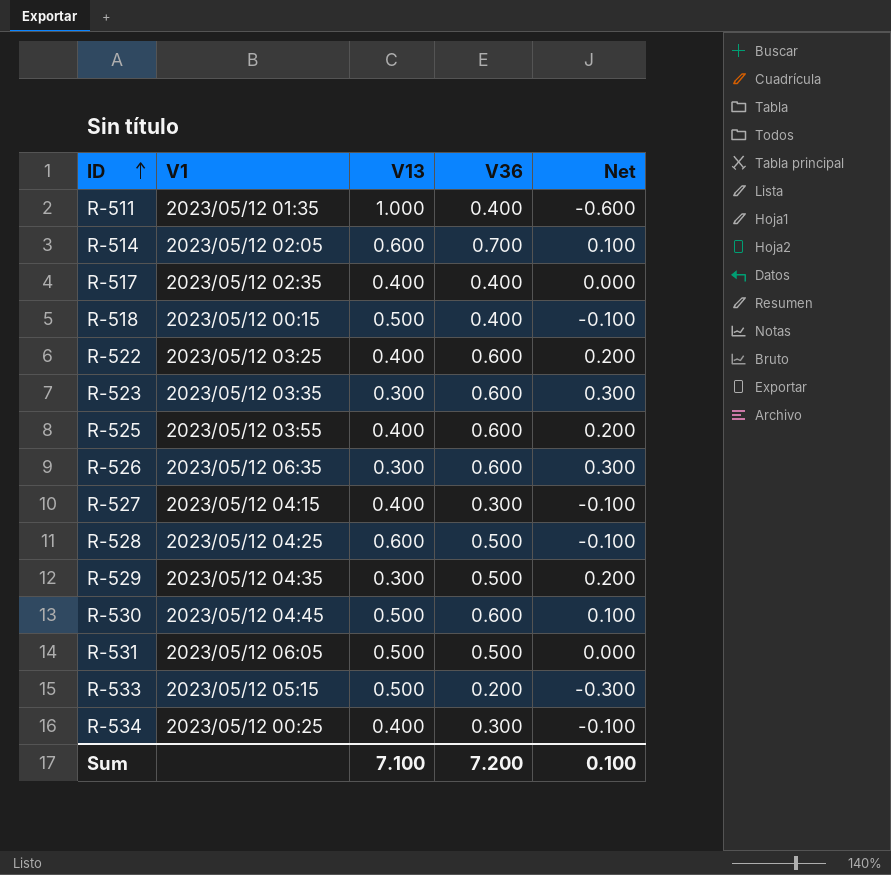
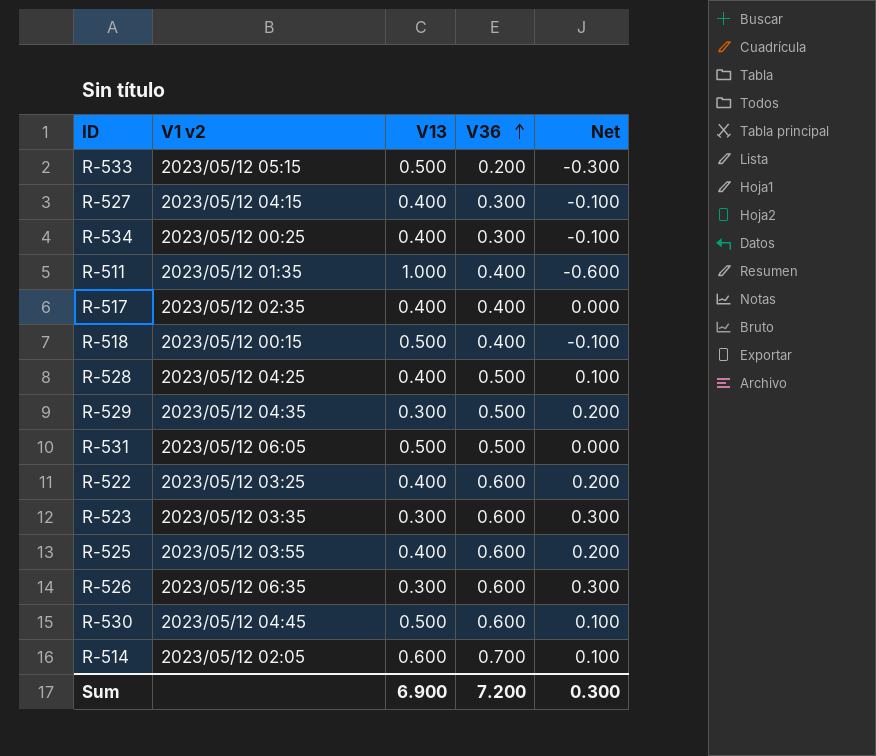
row order: ID ascending -> V36 ascending
column name: V1 -> V1 v2
R-528 | V13: 0.600 -> 0.400
R-528 | Net: -0.100 -> 0.100
Sum | V13: 7.100 -> 6.900
Sum | Net: 0.100 -> 0.300

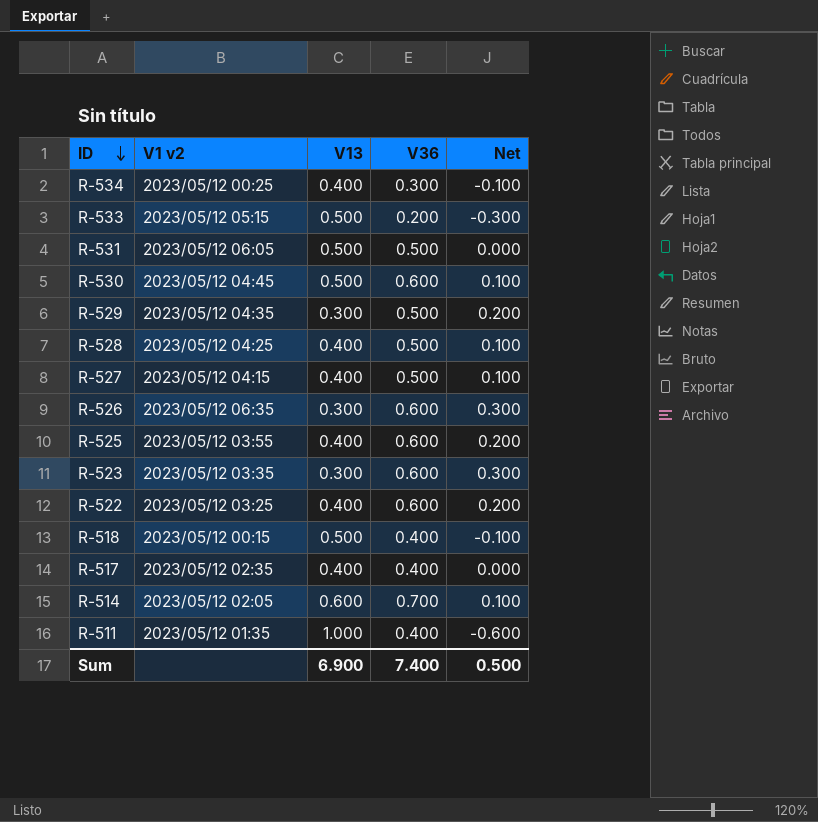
row order: V36 ascending -> ID descending
R-527 | V36: 0.300 -> 0.500
R-527 | Net: -0.100 -> 0.100
Sum | V36: 7.200 -> 7.400
Sum | Net: 0.300 -> 0.500

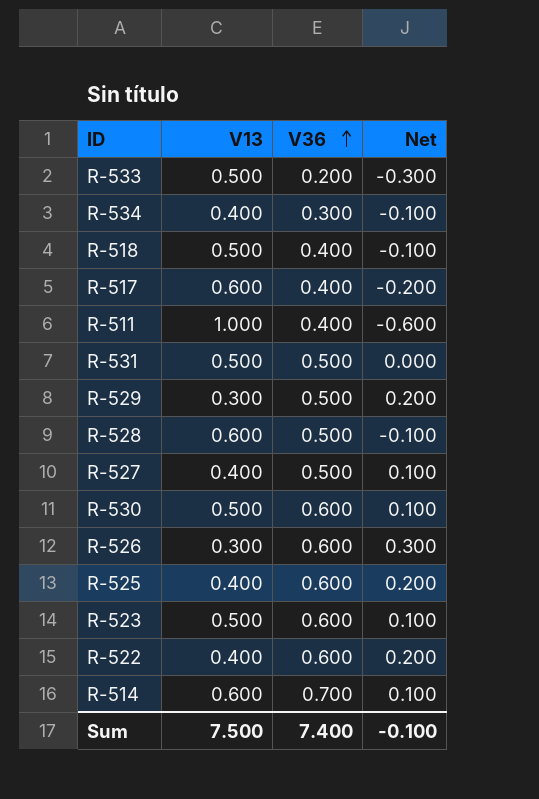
row order: ID descending -> V36 ascending
column V1 v2 | position: 2 -> none
R-517 | V13: 0.400 -> 0.600
R-517 | Net: 0.000 -> -0.200
R-528 | V13: 0.400 -> 0.600
R-528 | Net: 0.100 -> -0.100
R-523 | V13: 0.300 -> 0.500
R-523 | Net: 0.300 -> 0.100
Sum | V13: 6.900 -> 7.500
Sum | Net: 0.500 -> -0.100

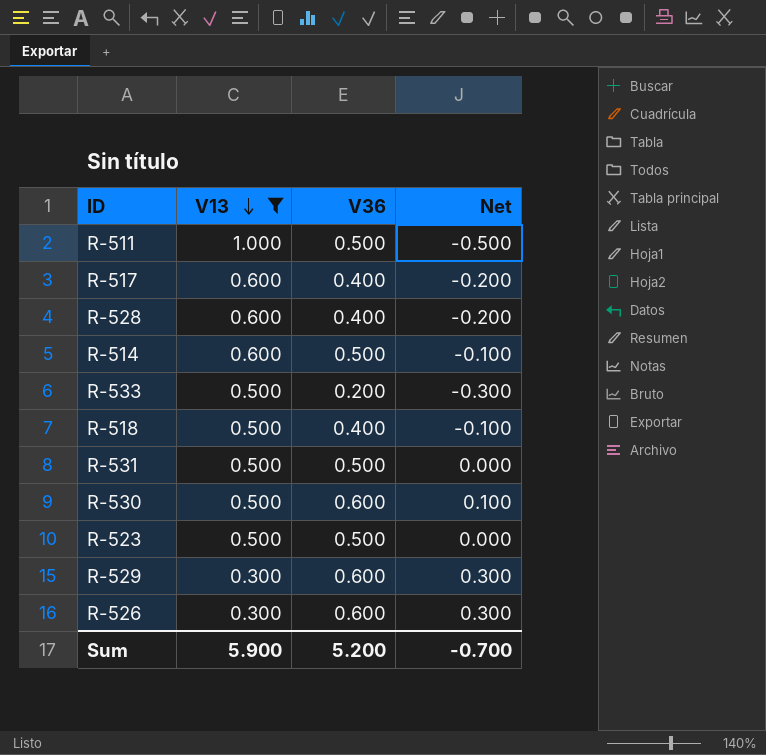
filter: none -> V13 != 0.400
row order: V36 ascending -> V13 descending
R-511 | V36: 0.400 -> 0.500
R-511 | Net: -0.600 -> -0.500
R-528 | V36: 0.500 -> 0.400
R-528 | Net: -0.100 -> -0.200
R-514 | V36: 0.700 -> 0.500
R-514 | Net: 0.100 -> -0.100
R-523 | V36: 0.600 -> 0.500
R-523 | Net: 0.100 -> 0.000
R-529 | V36: 0.500 -> 0.600
R-529 | Net: 0.200 -> 0.300
Sum | V13: 7.500 -> 5.900
Sum | V36: 7.400 -> 5.200
Sum | Net: -0.100 -> -0.700

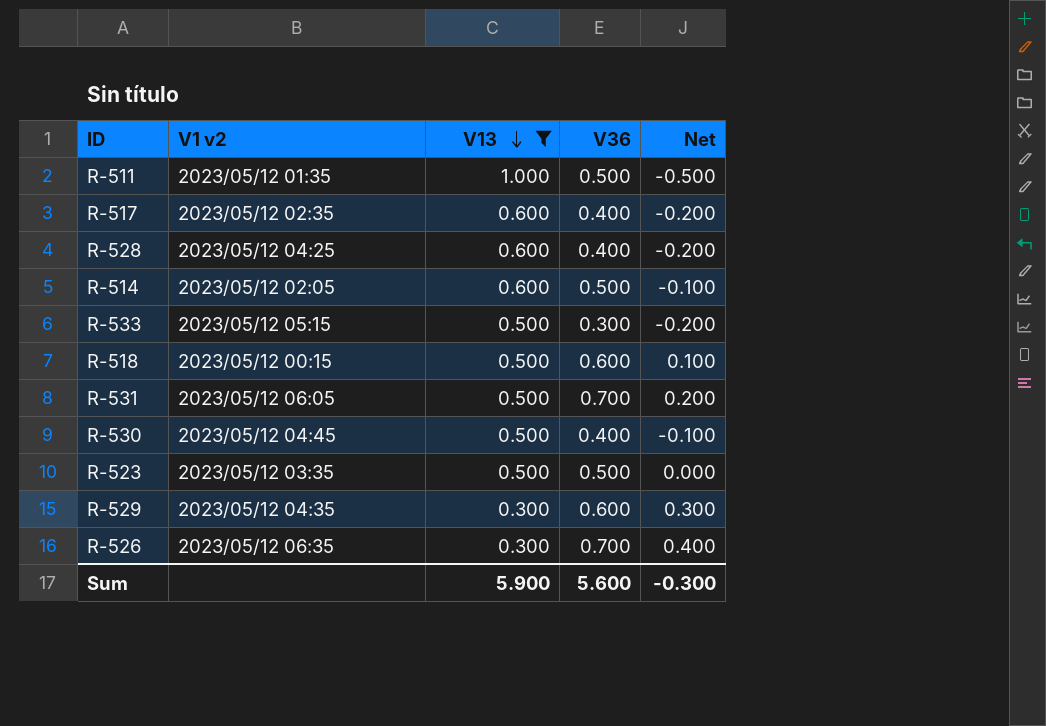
column V1 v2 | position: none -> 2
R-533 | V36: 0.200 -> 0.300
R-533 | Net: -0.300 -> -0.200
R-518 | V36: 0.400 -> 0.600
R-518 | Net: -0.100 -> 0.100
R-531 | V36: 0.500 -> 0.700
R-531 | Net: 0.000 -> 0.200
R-530 | V36: 0.600 -> 0.400
R-530 | Net: 0.100 -> -0.100
R-526 | V36: 0.600 -> 0.700
R-526 | Net: 0.300 -> 0.400
Sum | V36: 5.200 -> 5.600
Sum | Net: -0.700 -> -0.300

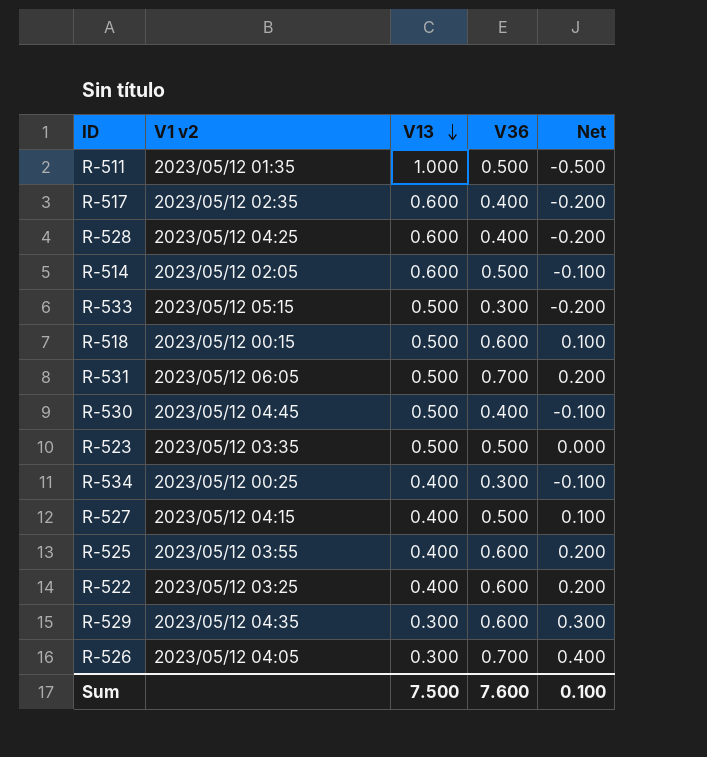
filter: V13 != 0.400 -> none
R-526 | V1 v2: 2023/05/12 06:35 -> 2023/05/12 04:05
Sum | V13: 5.900 -> 7.500
Sum | V36: 5.600 -> 7.600
Sum | Net: -0.300 -> 0.100

